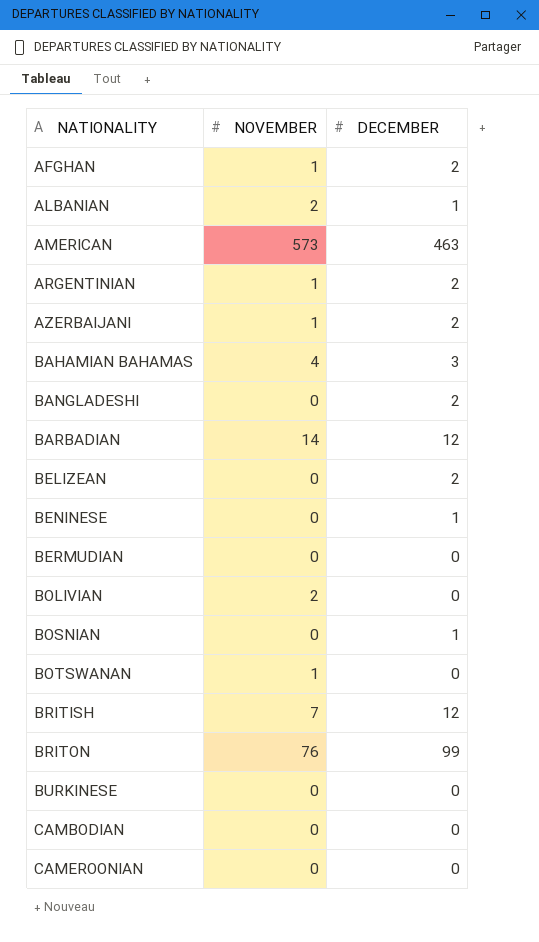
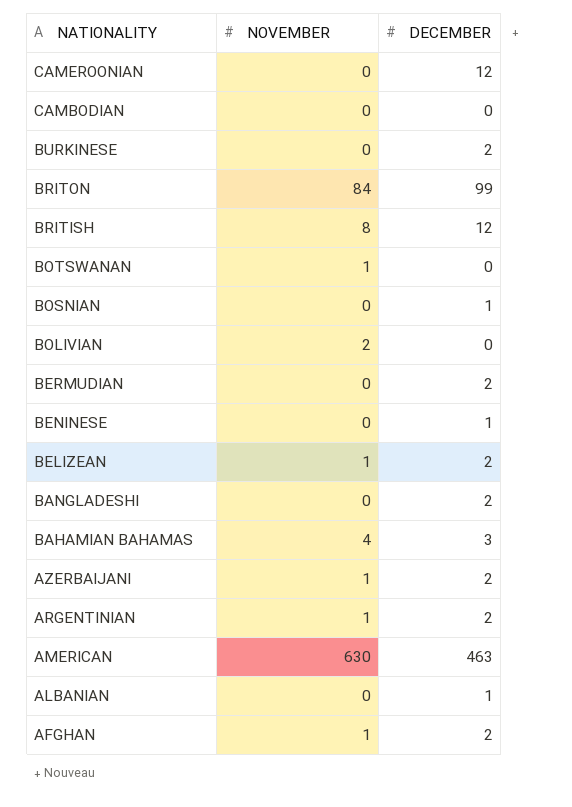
row order: NATIONALITY ascending -> NATIONALITY descending
row BARBADIAN: 14 | 12 -> none
CAMEROONIAN | DECEMBER: 0 -> 12
BURKINESE | DECEMBER: 0 -> 2
BRITON | NOVEMBER: 76 -> 84
BRITISH | NOVEMBER: 7 -> 8
BERMUDIAN | DECEMBER: 0 -> 2
BELIZEAN | NOVEMBER: 0 -> 1
AMERICAN | NOVEMBER: 573 -> 630
ALBANIAN | NOVEMBER: 2 -> 0

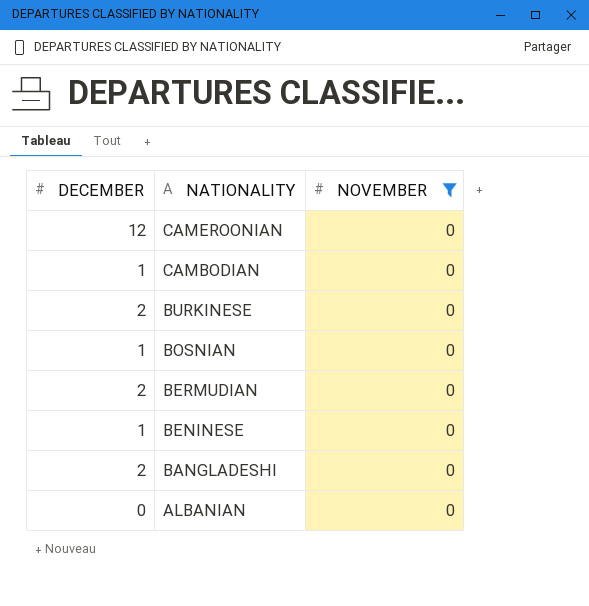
filter: none -> NOVEMBER = 0
column DECEMBER | position: 3 -> 1
CAMBODIAN | DECEMBER: 0 -> 1
ALBANIAN | DECEMBER: 1 -> 0

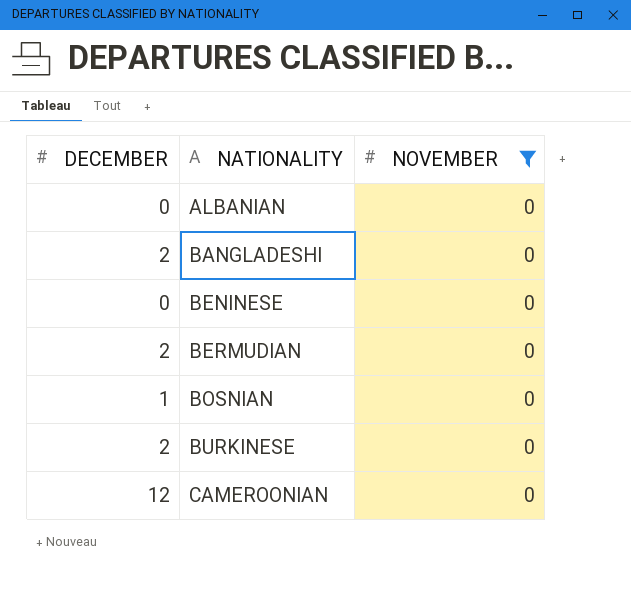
row order: NATIONALITY descending -> NATIONALITY ascending
row CAMBODIAN: 1 | 0 -> none
BENINESE | DECEMBER: 1 -> 0

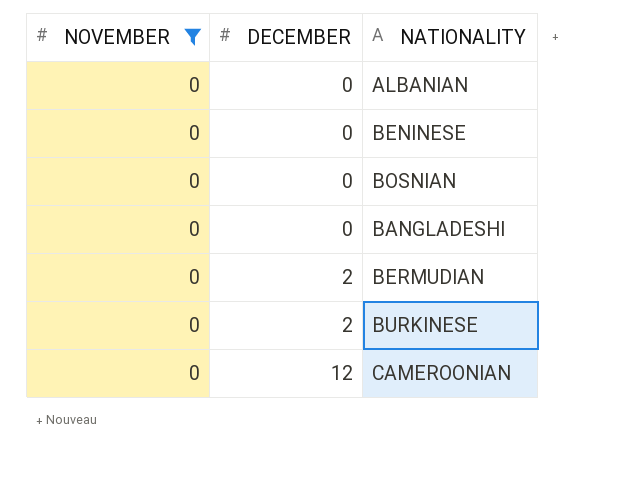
row order: NATIONALITY ascending -> DECEMBER ascending
column NOVEMBER | position: 3 -> 1
BOSNIAN | DECEMBER: 1 -> 0
BANGLADESHI | DECEMBER: 2 -> 0

